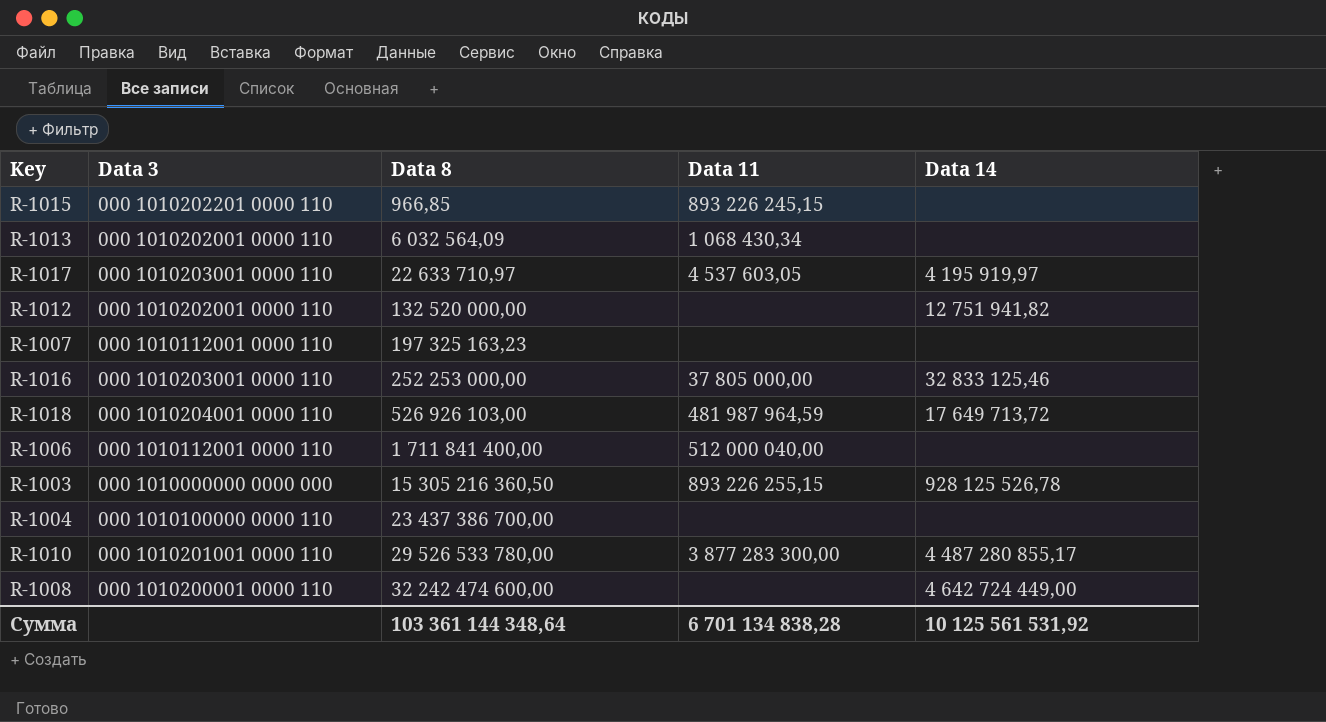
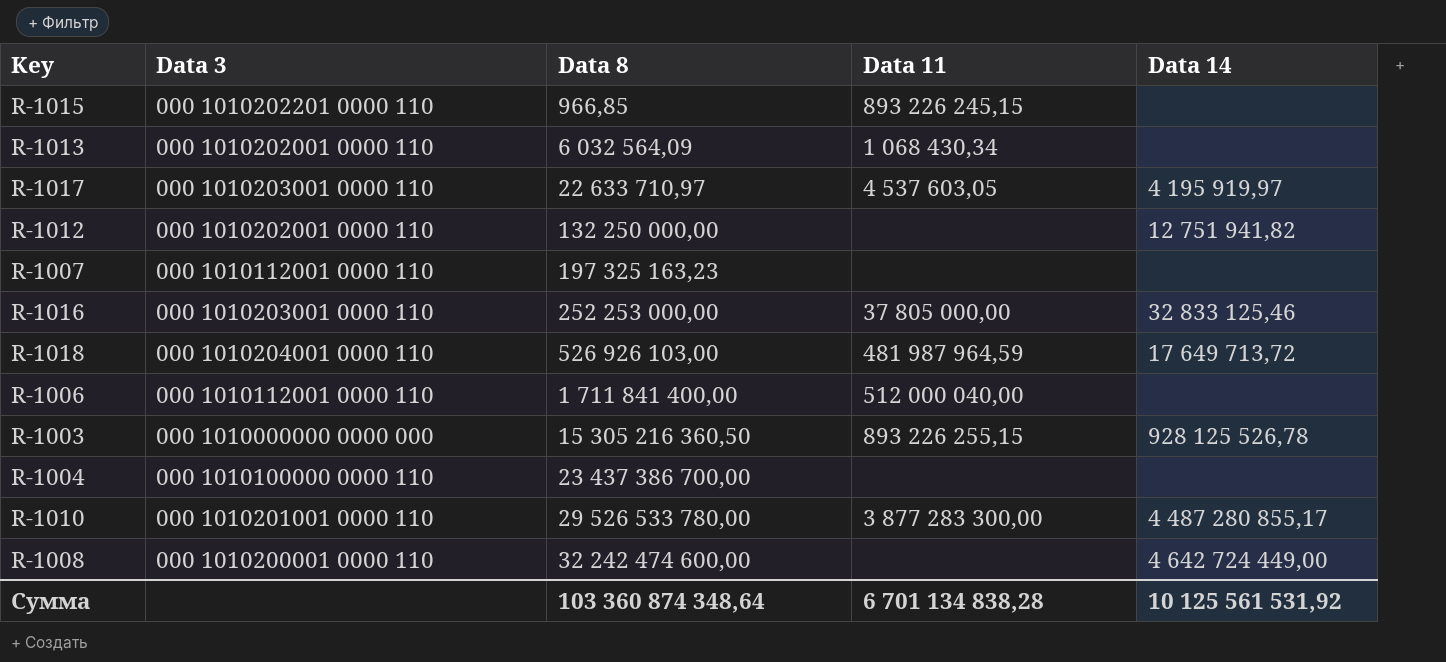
R-1012 | Data 8: 132 520 000,00 -> 132 250 000,00
Сумма | Data 8: 103 361 144 348,64 -> 103 360 874 348,64

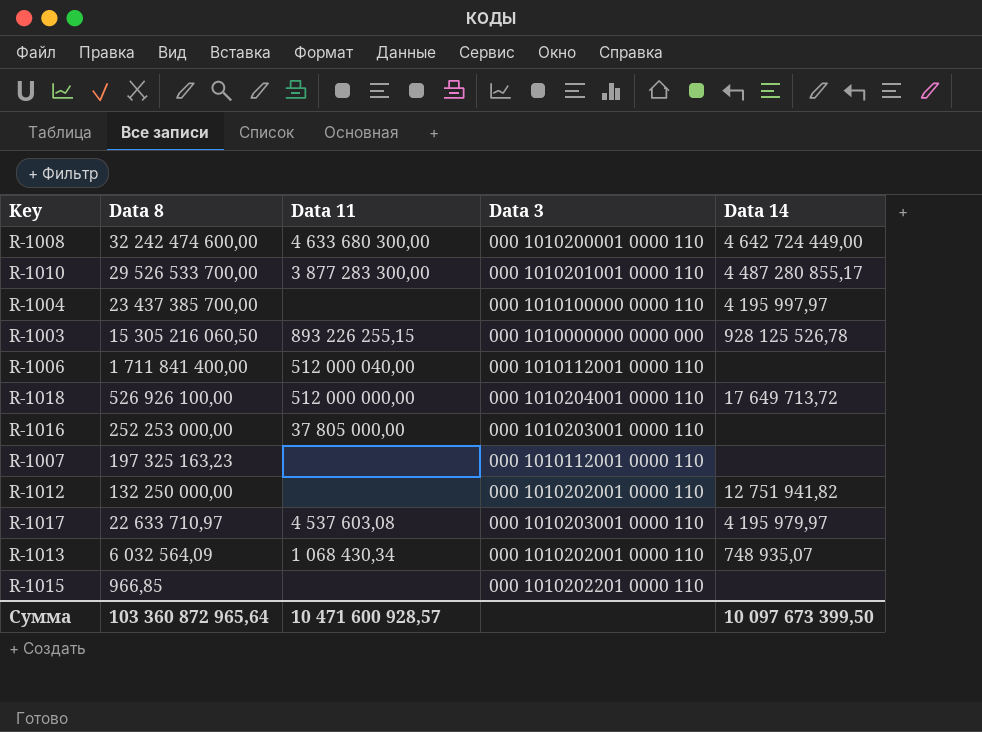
row order: Data 8 ascending -> Data 8 descending
column Data 3 | position: 2 -> 4
R-1008 | Data 11: none -> 4 633 680 300,00
R-1010 | Data 8: 29 526 533 780,00 -> 29 526 533 700,00
R-1004 | Data 8: 23 437 386 700,00 -> 23 437 385 700,00
R-1004 | Data 14: none -> 4 195 997,97
R-1003 | Data 8: 15 305 216 360,50 -> 15 305 216 060,50
R-1018 | Data 8: 526 926 103,00 -> 526 926 100,00
R-1018 | Data 11: 481 987 964,59 -> 512 000 000,00
R-1016 | Data 14: 32 833 125,46 -> none
R-1017 | Data 11: 4 537 603,05 -> 4 537 603,08
R-1017 | Data 14: 4 195 919,97 -> 4 195 979,97
R-1013 | Data 14: none -> 748 935,07
R-1015 | Data 11: 893 226 245,15 -> none
Сумма | Data 8: 103 360 874 348,64 -> 103 360 872 965,64
Сумма | Data 11: 6 701 134 838,28 -> 10 471 600 928,57
Сумма | Data 14: 10 125 561 531,92 -> 10 097 673 399,50

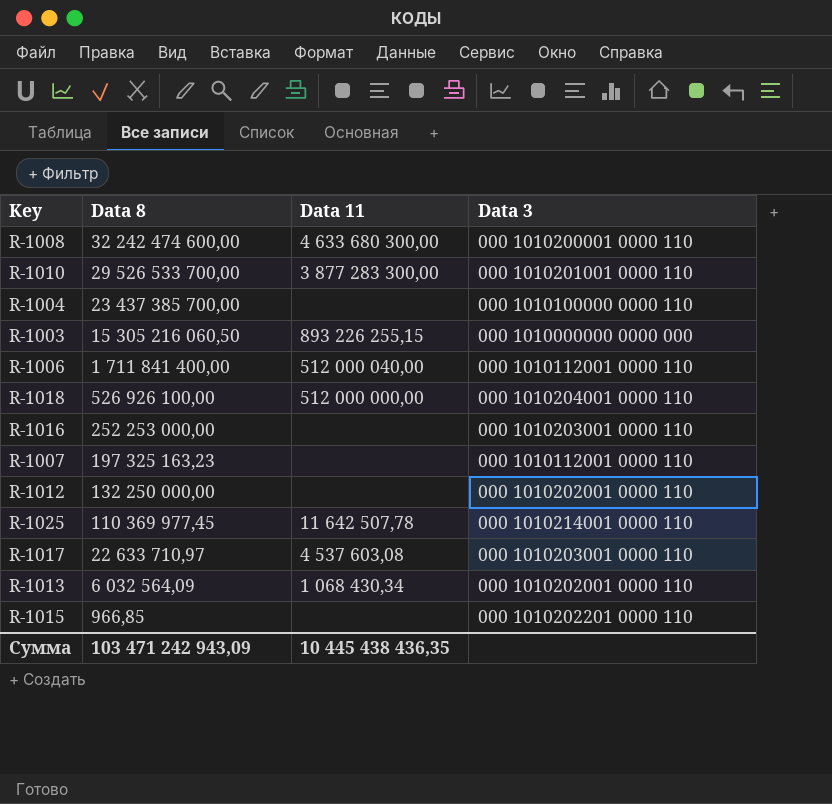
column Data 14 | position: 5 -> none
R-1016 | Data 11: 37 805 000,00 -> none
row R-1025: none -> 110 369 977,45 | 11 642 507,78 | 000 1010214001 0000 110
Сумма | Data 8: 103 360 872 965,64 -> 103 471 242 943,09
Сумма | Data 11: 10 471 600 928,57 -> 10 445 438 436,35

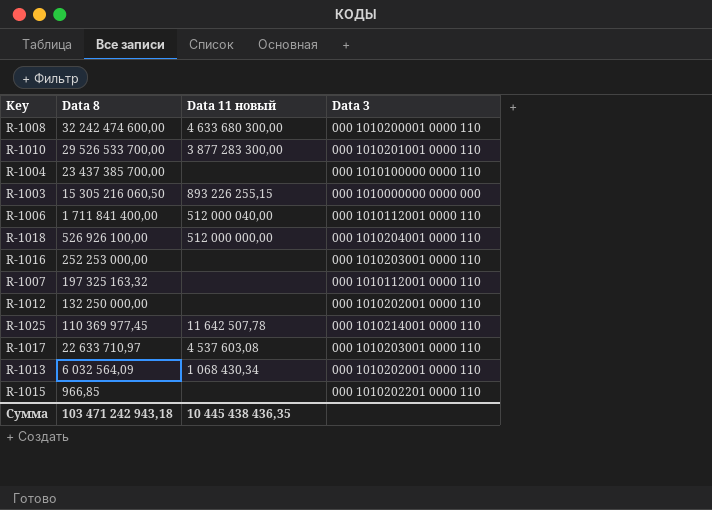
column name: Data 11 -> Data 11 новый
R-1007 | Data 8: 197 325 163,23 -> 197 325 163,32
Сумма | Data 8: 103 471 242 943,09 -> 103 471 242 943,18

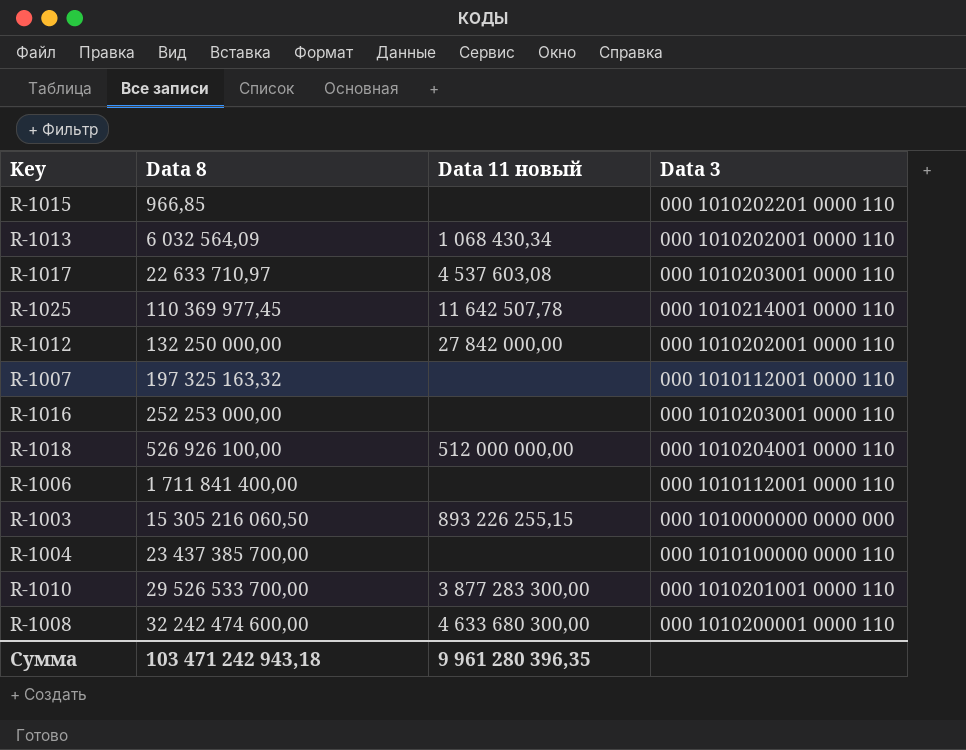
row order: Data 8 descending -> Data 8 ascending
R-1012 | Data 11 новый: none -> 27 842 000,00
R-1006 | Data 11 новый: 512 000 040,00 -> none
Сумма | Data 11 новый: 10 445 438 436,35 -> 9 961 280 396,35

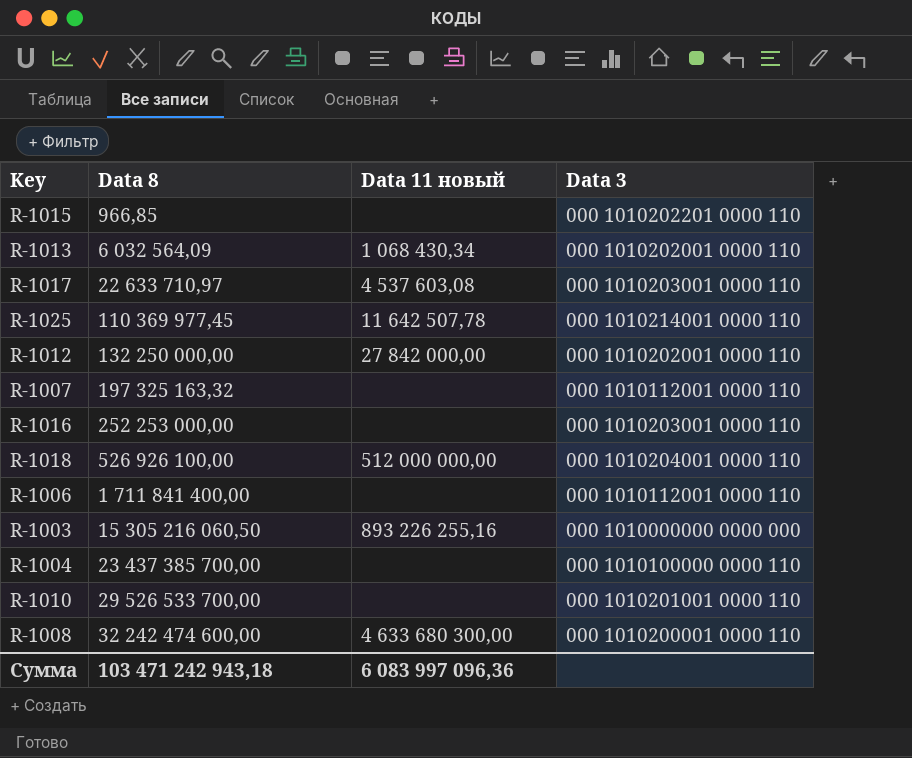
R-1003 | Data 11 новый: 893 226 255,15 -> 893 226 255,16
R-1010 | Data 11 новый: 3 877 283 300,00 -> none
Сумма | Data 11 новый: 9 961 280 396,35 -> 6 083 997 096,36

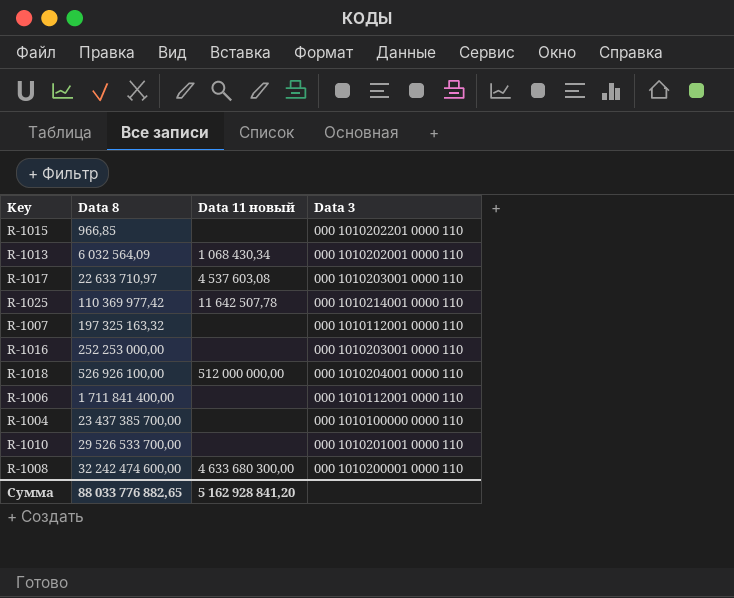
row R-1012: 132 250 000,00 | 27 842 000,00 | 000 1010202001 0000 110 -> none
row R-1003: 15 305 216 060,50 | 893 226 255,16 | 000 1010000000 0000 000 -> none
R-1025 | Data 8: 110 369 977,45 -> 110 369 977,42
Сумма | Data 8: 103 471 242 943,18 -> 88 033 776 882,65
Сумма | Data 11 новый: 6 083 997 096,36 -> 5 162 928 841,20

